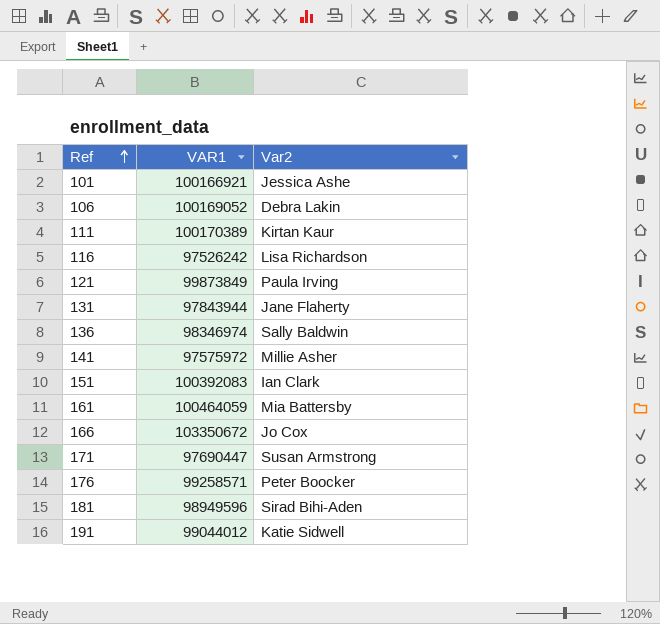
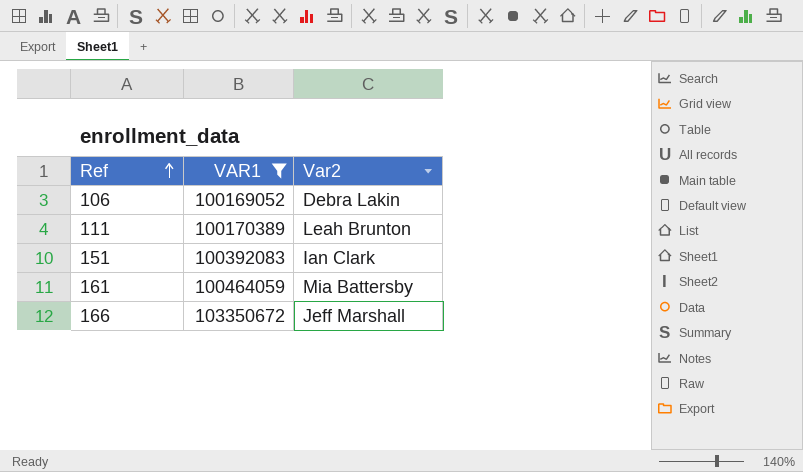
filter: none -> VAR1 >= 100169052
111 | Var2: Kirtan Kaur -> Leah Brunton
166 | Var2: Jo Cox -> Jeff Marshall

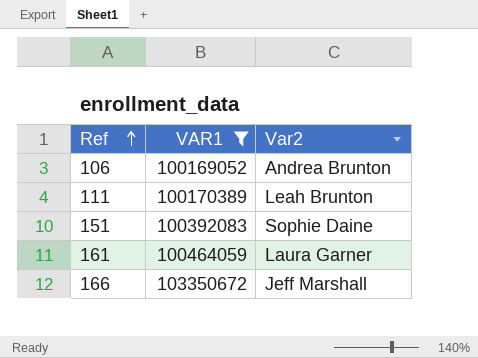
106 | Var2: Debra Lakin -> Andrea Brunton
151 | Var2: Ian Clark -> Sophie Daine
161 | Var2: Mia Battersby -> Laura Garner

